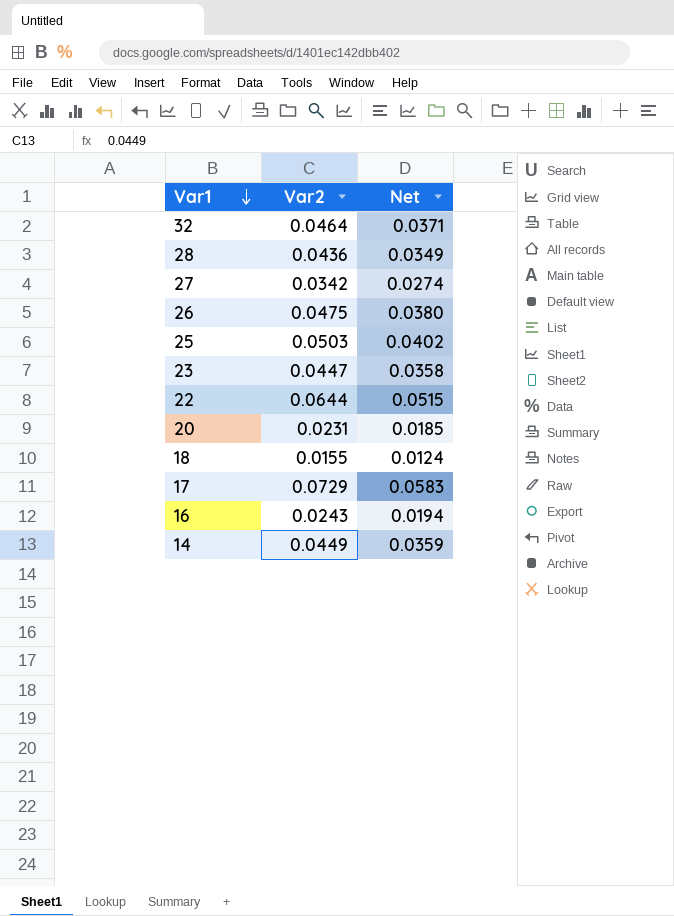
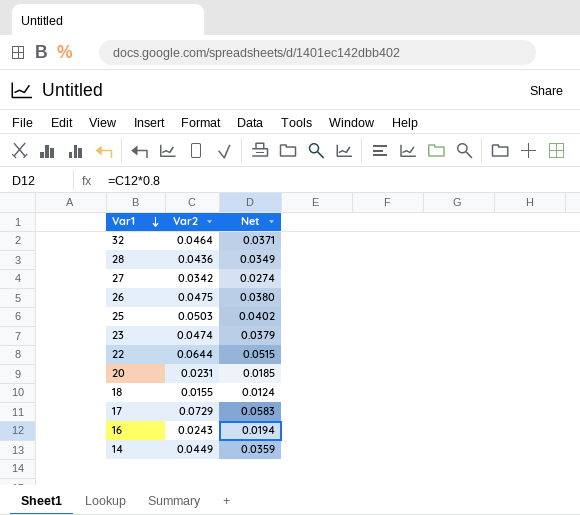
23 | Var2: 0.0447 -> 0.0474
23 | Net: 0.0358 -> 0.0379

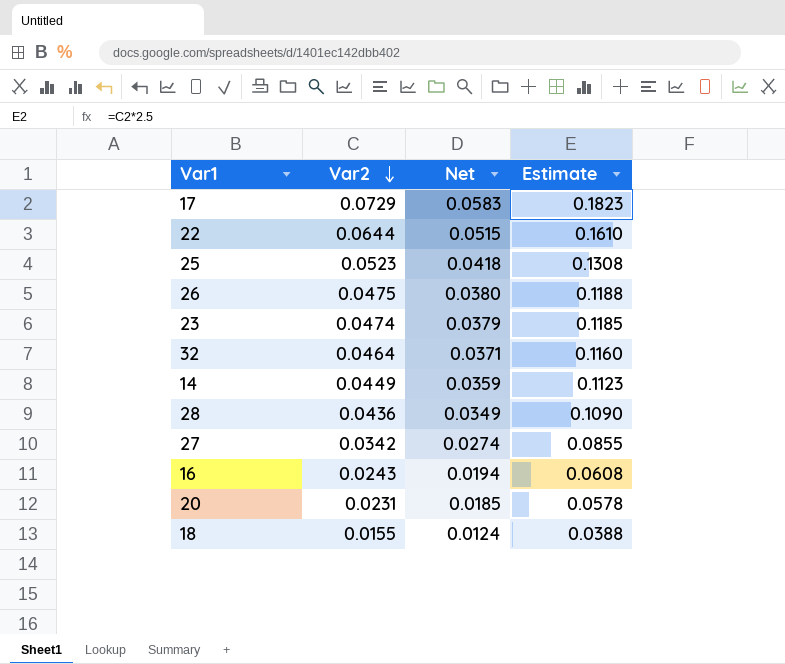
row order: Var1 descending -> Var2 descending
column Estimate | formula: none -> [Var2] * 2.5
25 | Var2: 0.0503 -> 0.0523
25 | Net: 0.0402 -> 0.0418

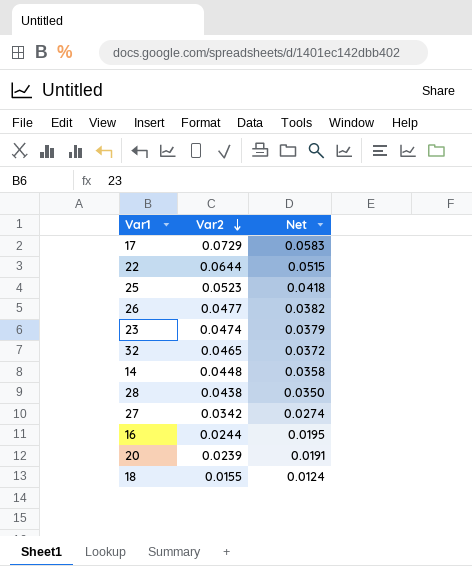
column Estimate | formula: [Var2] * 2.5 -> none
26 | Var2: 0.0475 -> 0.0477
26 | Net: 0.0380 -> 0.0382
32 | Var2: 0.0464 -> 0.0465
32 | Net: 0.0371 -> 0.0372
14 | Var2: 0.0449 -> 0.0448
14 | Net: 0.0359 -> 0.0358
28 | Var2: 0.0436 -> 0.0438
28 | Net: 0.0349 -> 0.0350
16 | Var2: 0.0243 -> 0.0244
16 | Net: 0.0194 -> 0.0195
20 | Var2: 0.0231 -> 0.0239
20 | Net: 0.0185 -> 0.0191

